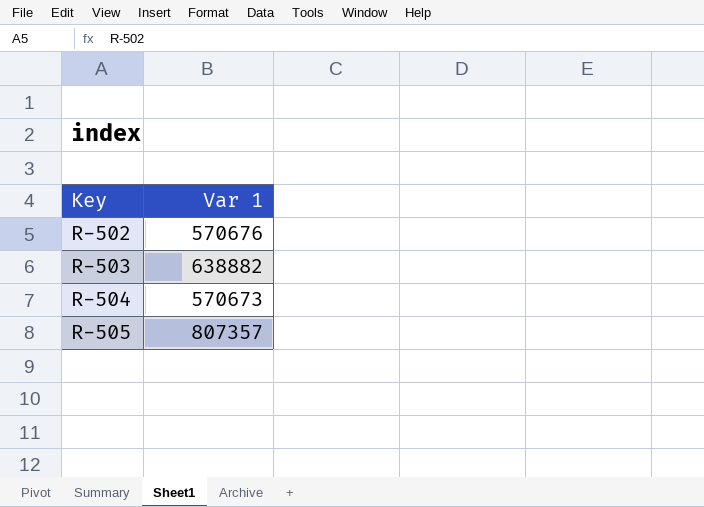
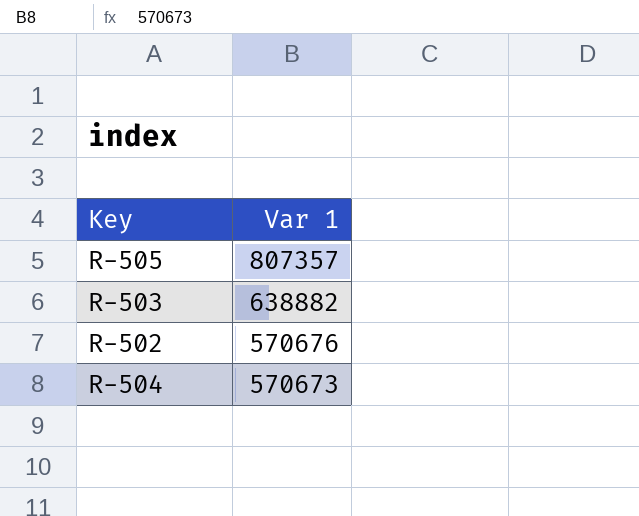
row order: Key ascending -> Var 1 descending

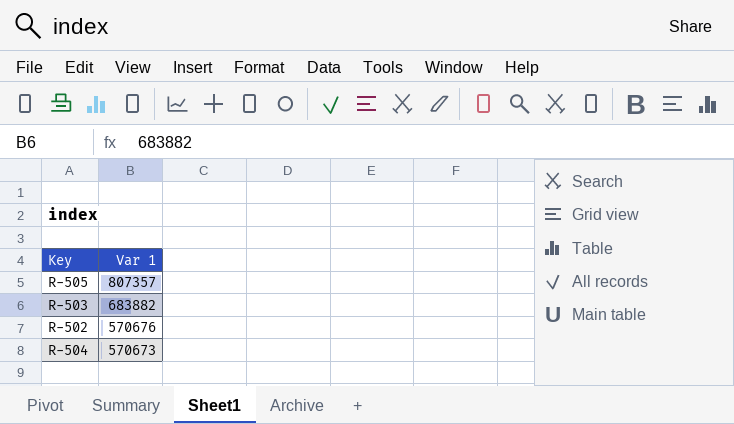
R-503 | Var 1: 638882 -> 683882

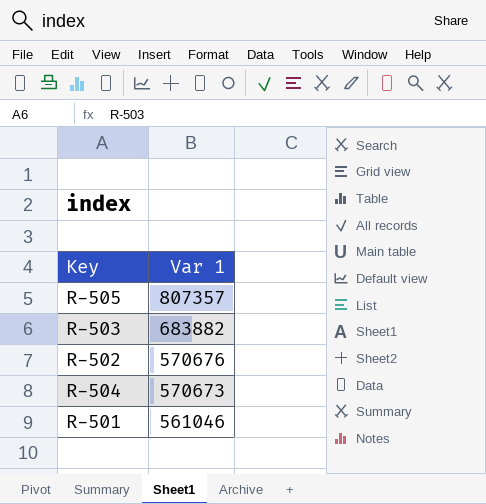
row R-501: none -> 561046

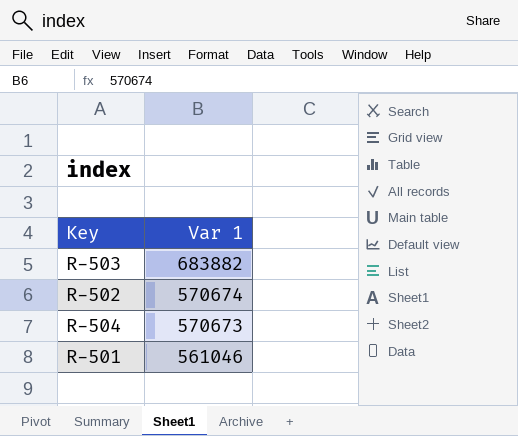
row R-505: 807357 -> none
R-502 | Var 1: 570676 -> 570674

